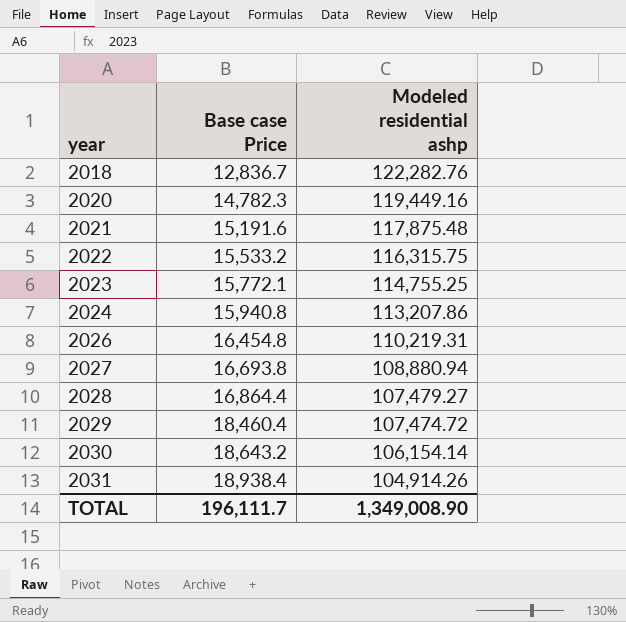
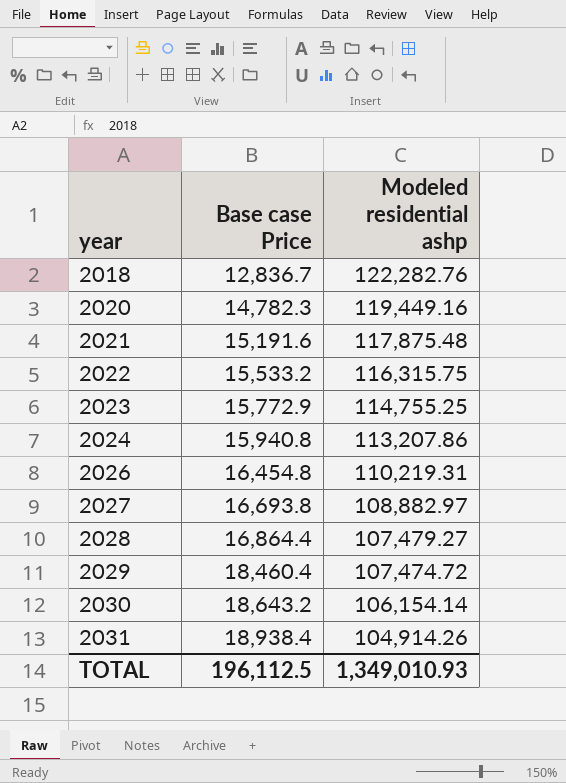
2023 | Base case Price: 15,772.1 -> 15,772.9
2027 | Modeled residential ashp: 108,880.94 -> 108,882.97
TOTAL | Base case Price: 196,111.7 -> 196,112.5
TOTAL | Modeled residential ashp: 1,349,008.90 -> 1,349,010.93

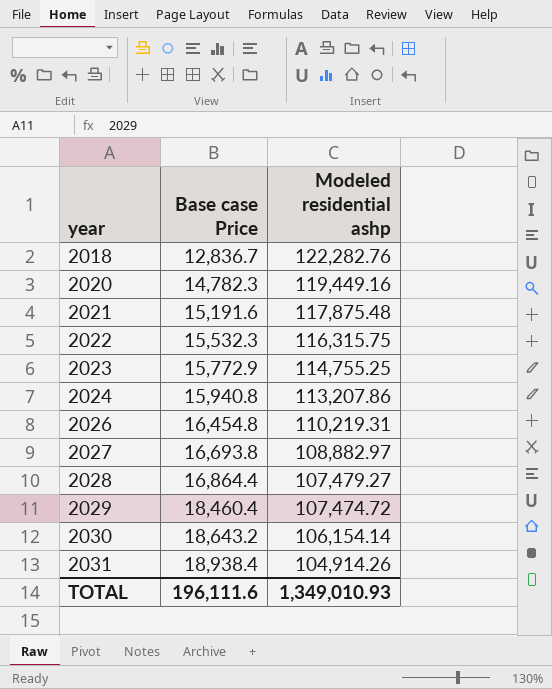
2022 | Base case Price: 15,533.2 -> 15,532.3
TOTAL | Base case Price: 196,112.5 -> 196,111.6

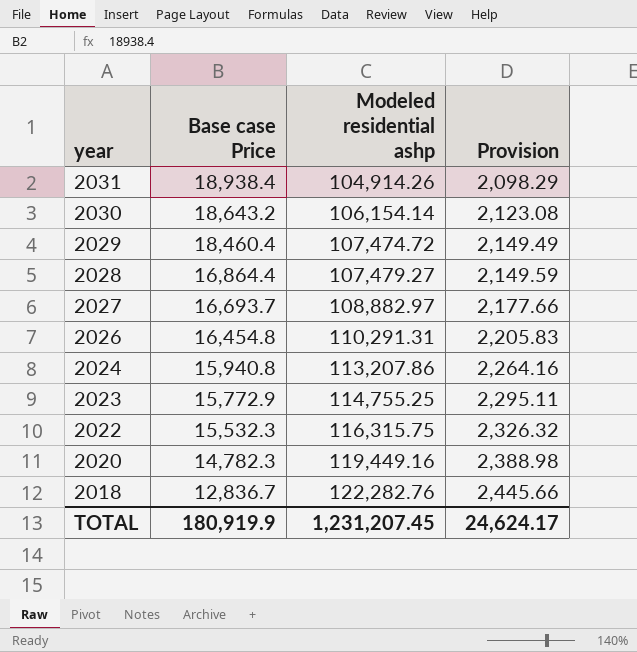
row order: year ascending -> year descending
column Provision | formula: none -> [Modeled residential ashp] * 0.02
row 2021: 15,191.6 | 117,875.48 -> none
2027 | Base case Price: 16,693.8 -> 16,693.7
2026 | Modeled residential ashp: 110,219.31 -> 110,291.31
TOTAL | Base case Price: 196,111.6 -> 180,919.9
TOTAL | Modeled residential ashp: 1,349,010.93 -> 1,231,207.45

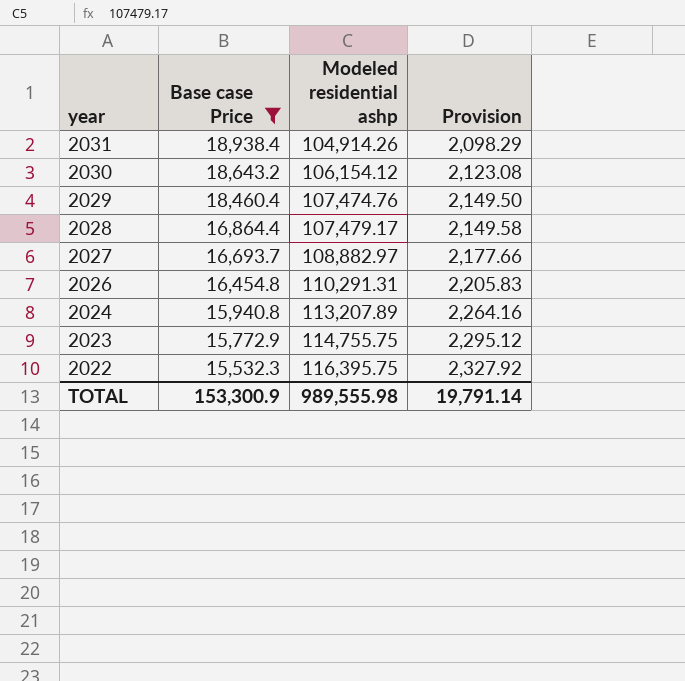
filter: none -> Base case Price >= 15,532.3
2030 | Modeled residential ashp: 106,154.14 -> 106,154.12
2029 | Modeled residential ashp: 107,474.72 -> 107,474.76
2029 | Provision: 2,149.49 -> 2,149.50
2028 | Modeled residential ashp: 107,479.27 -> 107,479.17
2028 | Provision: 2,149.59 -> 2,149.58
2024 | Modeled residential ashp: 113,207.86 -> 113,207.89
2023 | Modeled residential ashp: 114,755.25 -> 114,755.75
2023 | Provision: 2,295.11 -> 2,295.12
2022 | Modeled residential ashp: 116,315.75 -> 116,395.75
2022 | Provision: 2,326.32 -> 2,327.92
TOTAL | Base case Price: 180,919.9 -> 153,300.9
TOTAL | Modeled residential ashp: 1,231,207.45 -> 989,555.98
TOTAL | Provision: 24,624.17 -> 19,791.14

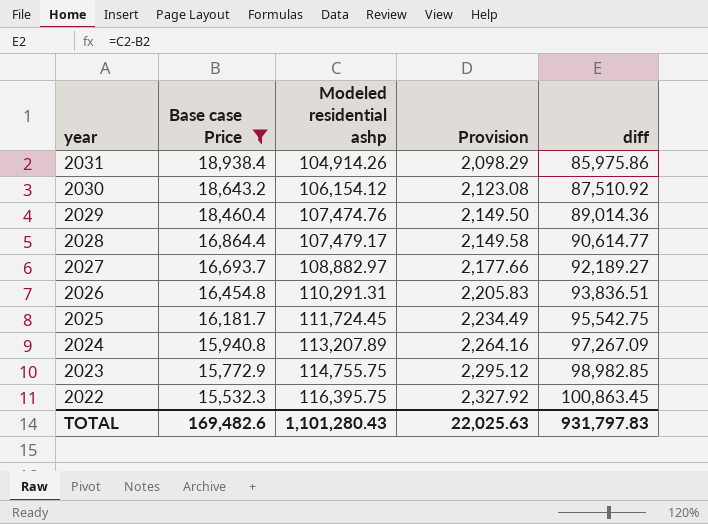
column diff | formula: none -> [Modeled residential ashp] - [Base case Price]
row 2025: none -> 16,181.7 | 111,724.45 | 2,234.49 | 95,542.75
TOTAL | Base case Price: 153,300.9 -> 169,482.6
TOTAL | Modeled residential ashp: 989,555.98 -> 1,101,280.43
TOTAL | Provision: 19,791.14 -> 22,025.63

